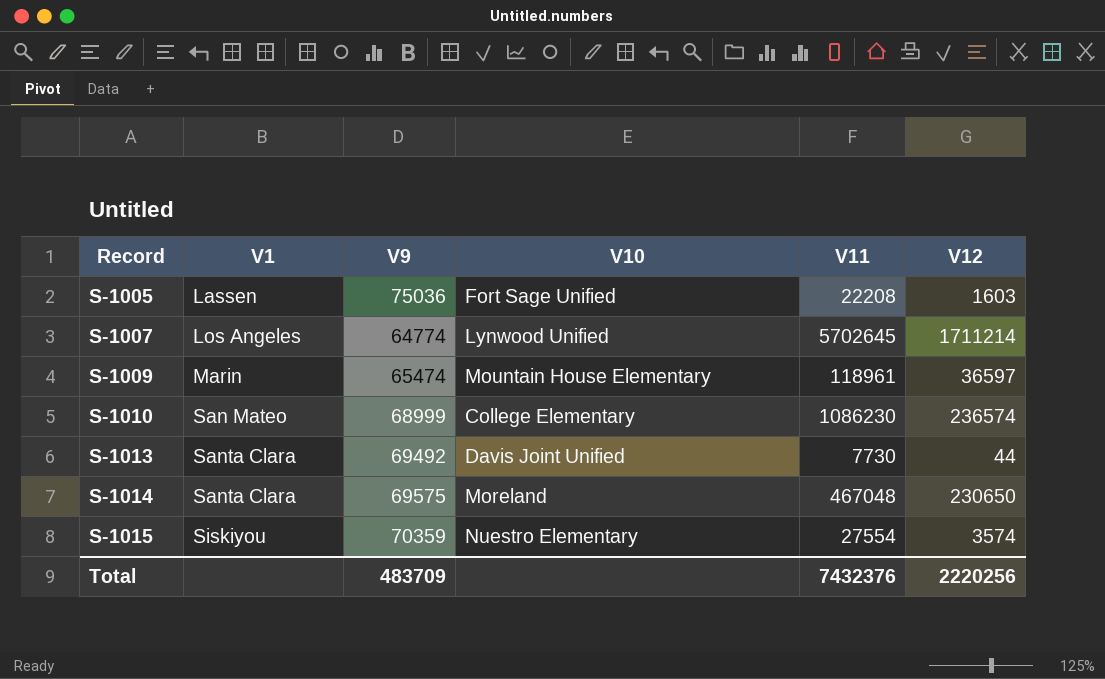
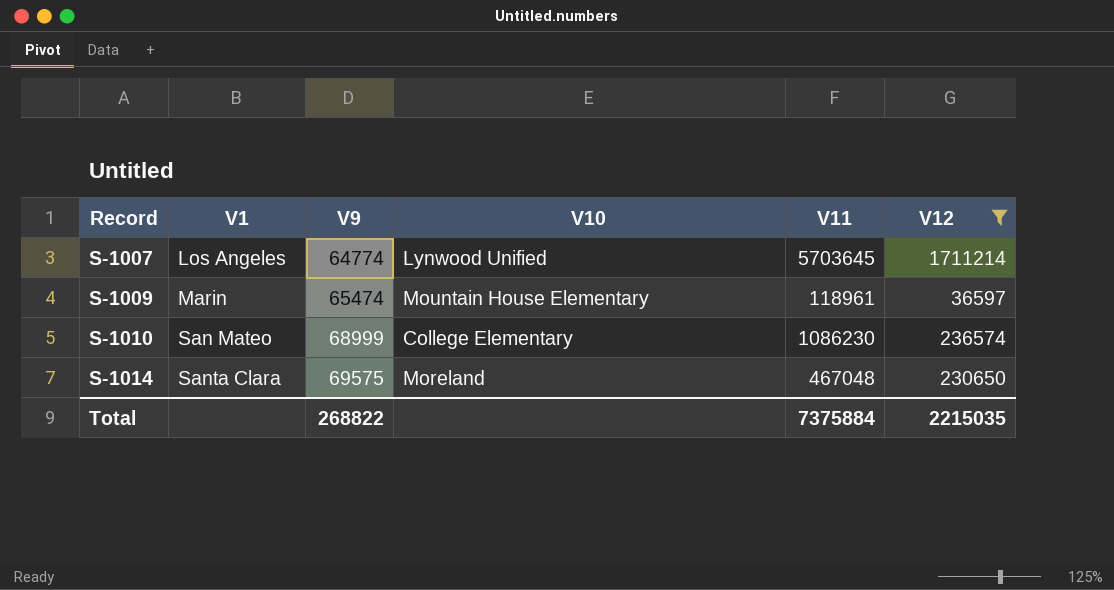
filter: none -> V12 >= 36597
S-1007 | V11: 5702645 -> 5703645
Total | V9: 483709 -> 268822
Total | V11: 7432376 -> 7375884
Total | V12: 2220256 -> 2215035

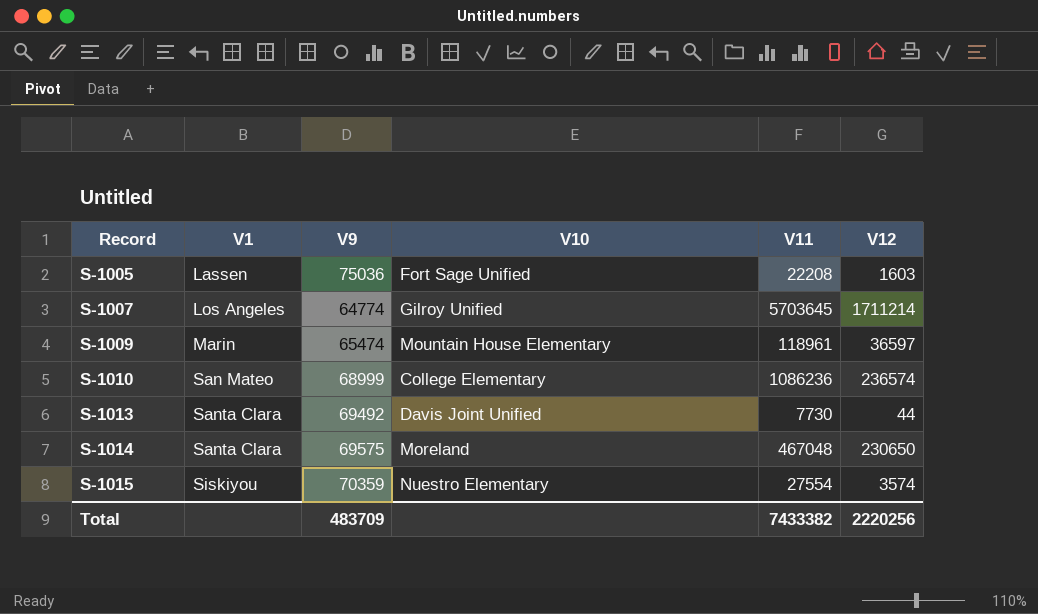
filter: V12 >= 36597 -> none
S-1007 | V10: Lynwood Unified -> Gilroy Unified
S-1010 | V11: 1086230 -> 1086236
Total | V9: 268822 -> 483709
Total | V11: 7375884 -> 7433382
Total | V12: 2215035 -> 2220256

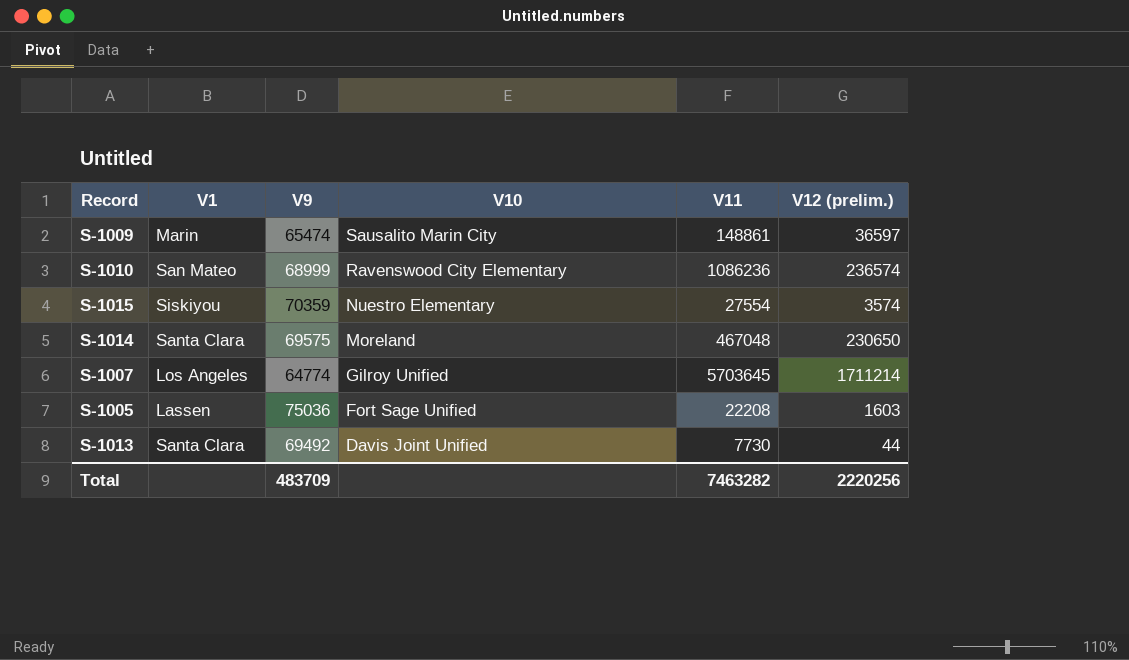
row order: Record ascending -> V10 descending
column name: V12 -> V12 (prelim.)
S-1009 | V10: Mountain House Elementary -> Sausalito Marin City
S-1009 | V11: 118961 -> 148861
S-1010 | V10: College Elementary -> Ravenswood City Elementary
Total | V11: 7433382 -> 7463282

